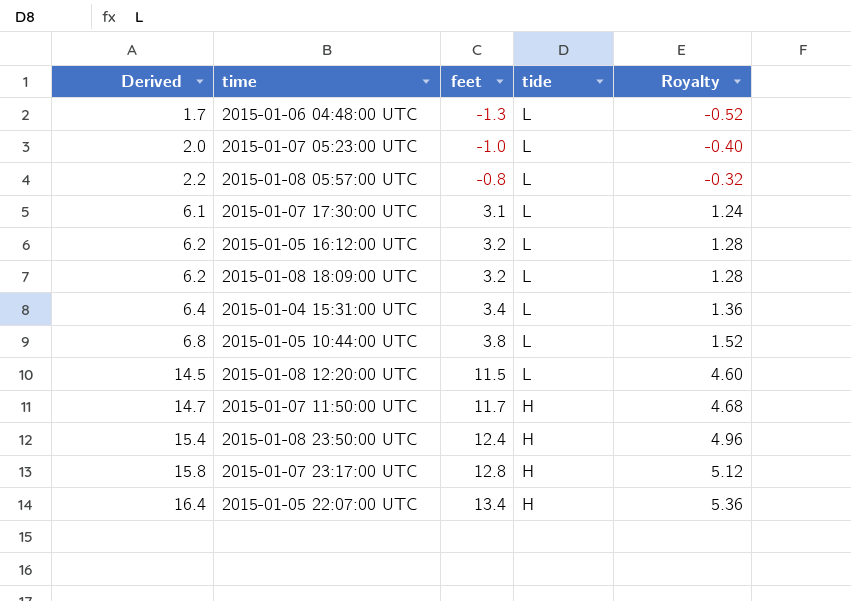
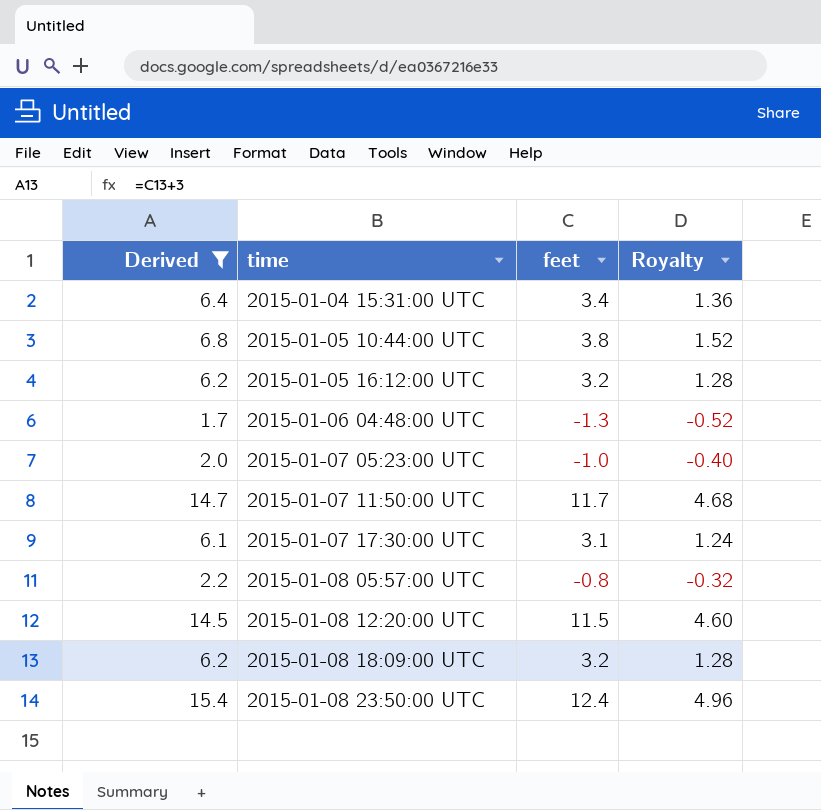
filter: none -> Derived <= 15.4
row order: Derived ascending -> time ascending
column tide | position: 4 -> none

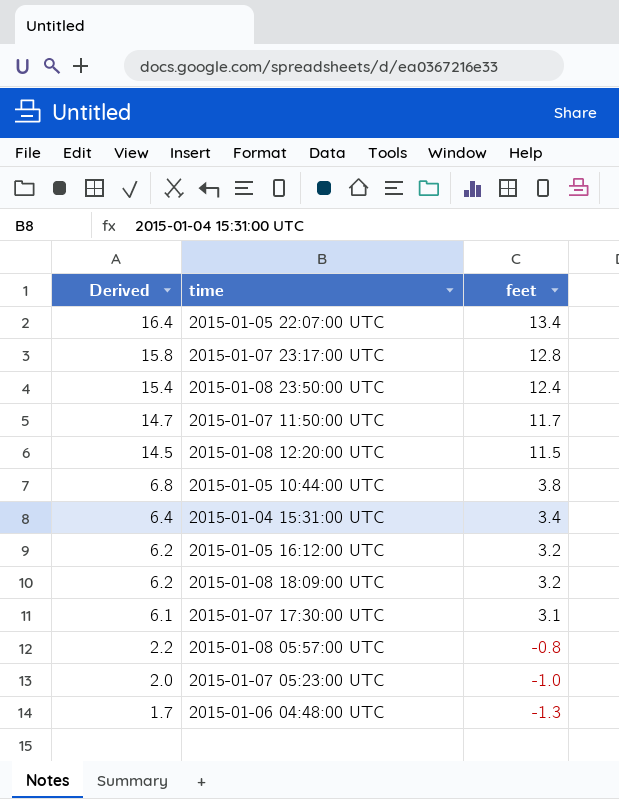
filter: Derived <= 15.4 -> none
row order: time ascending -> Derived descending
column Royalty | formula: [feet] * 0.4 -> none

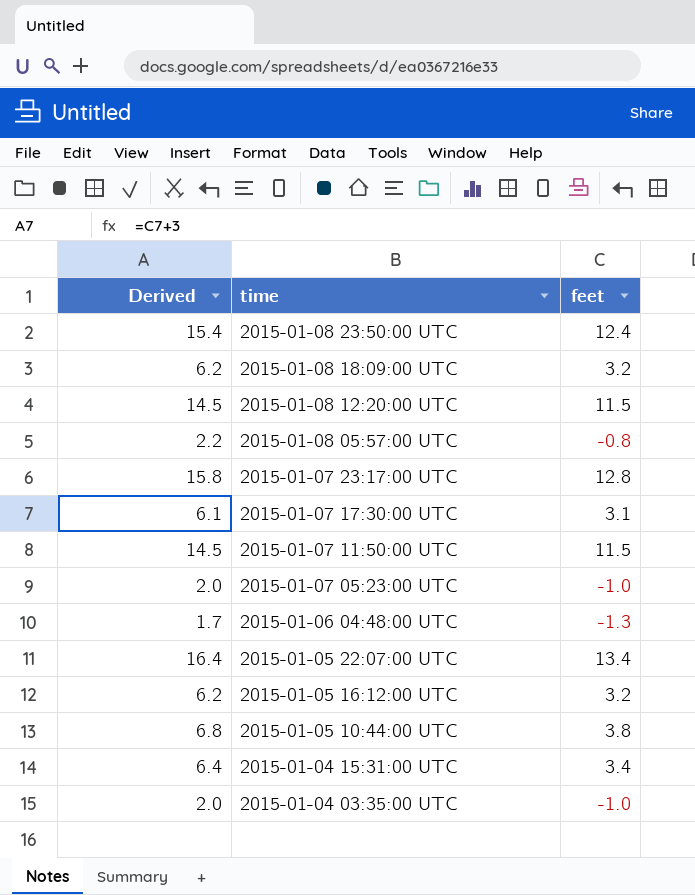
row order: Derived descending -> time descending
2015-01-07 11:50:00 UTC | Derived: 14.7 -> 14.5
2015-01-07 11:50:00 UTC | feet: 11.7 -> 11.5
row 2015-01-04 03:35:00 UTC: none -> 2.0 | -1.0

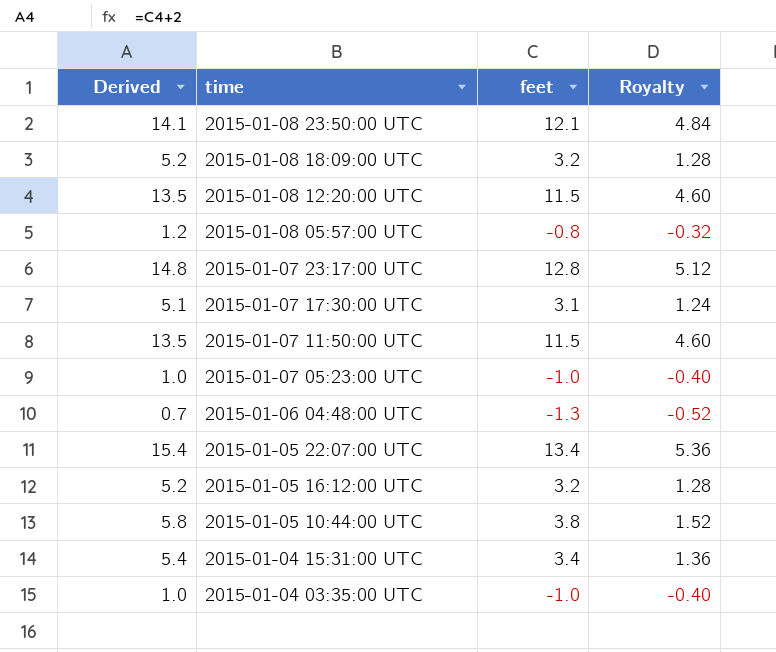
column Derived | formula: [feet] + 3 -> [feet] + 2
column Royalty | formula: none -> [feet] * 0.4
2015-01-08 23:50:00 UTC | feet: 12.4 -> 12.1

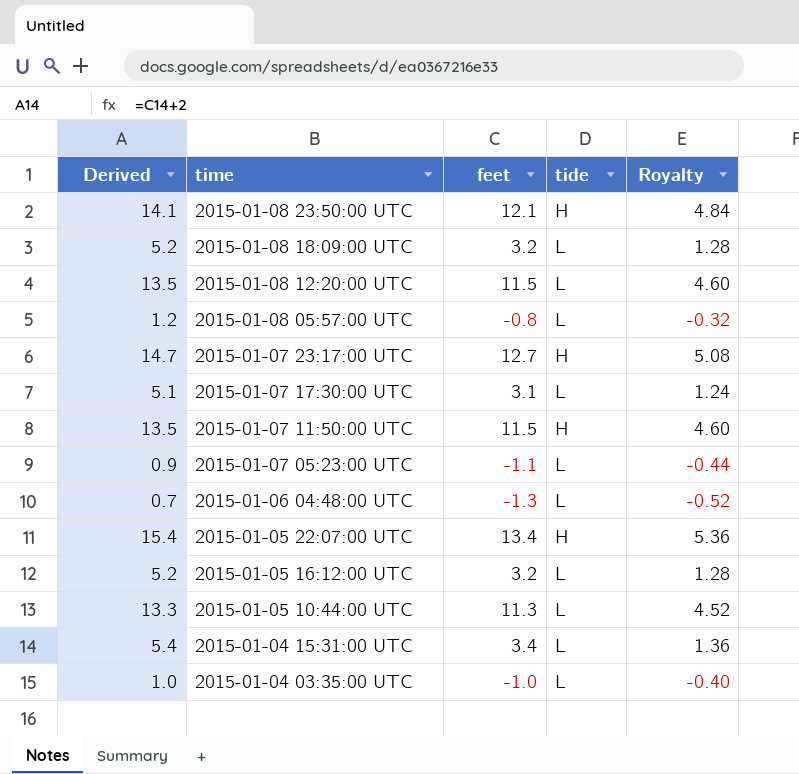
column tide | position: none -> 4
2015-01-07 23:17:00 UTC | Derived: 14.8 -> 14.7
2015-01-07 23:17:00 UTC | feet: 12.8 -> 12.7
2015-01-07 23:17:00 UTC | Royalty: 5.12 -> 5.08
2015-01-07 05:23:00 UTC | Derived: 1.0 -> 0.9
2015-01-07 05:23:00 UTC | feet: -1.0 -> -1.1
2015-01-07 05:23:00 UTC | Royalty: -0.40 -> -0.44
2015-01-05 10:44:00 UTC | Derived: 5.8 -> 13.3
2015-01-05 10:44:00 UTC | feet: 3.8 -> 11.3
2015-01-05 10:44:00 UTC | Royalty: 1.52 -> 4.52

